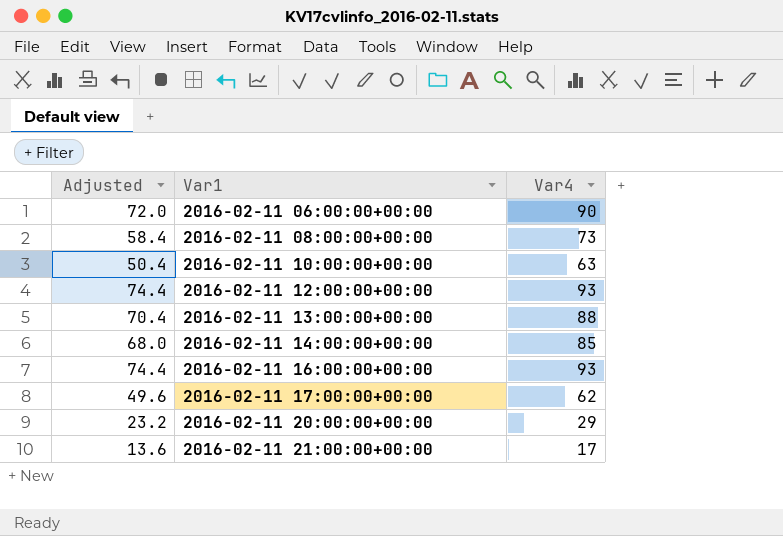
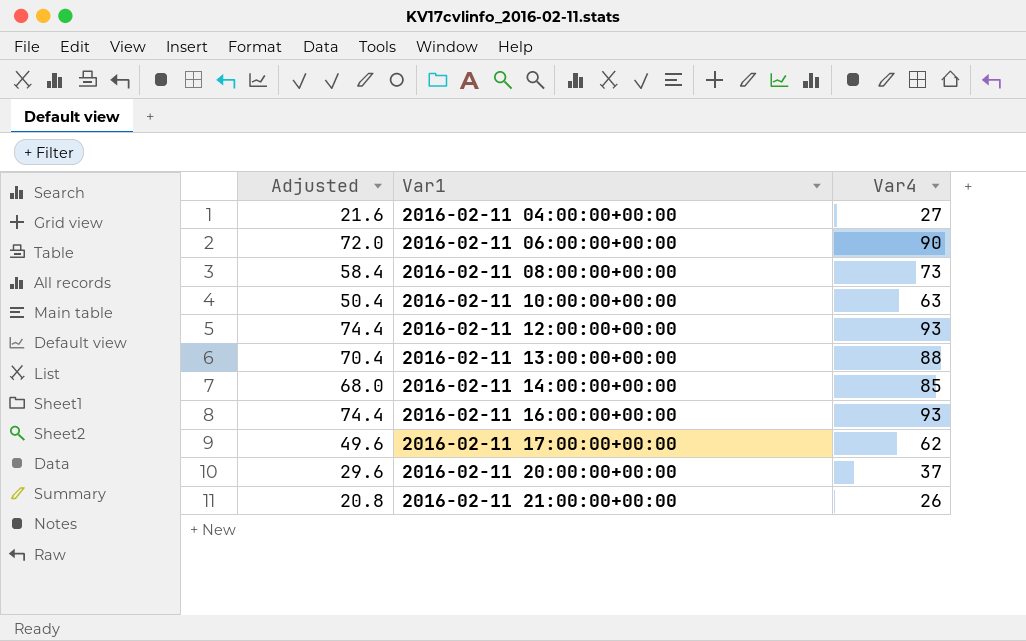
row 2016-02-11 04:00:00+00:00: none -> 21.6 | 27
2016-02-11 20:00:00+00:00 | Adjusted: 23.2 -> 29.6
2016-02-11 20:00:00+00:00 | Var4: 29 -> 37
2016-02-11 21:00:00+00:00 | Adjusted: 13.6 -> 20.8
2016-02-11 21:00:00+00:00 | Var4: 17 -> 26

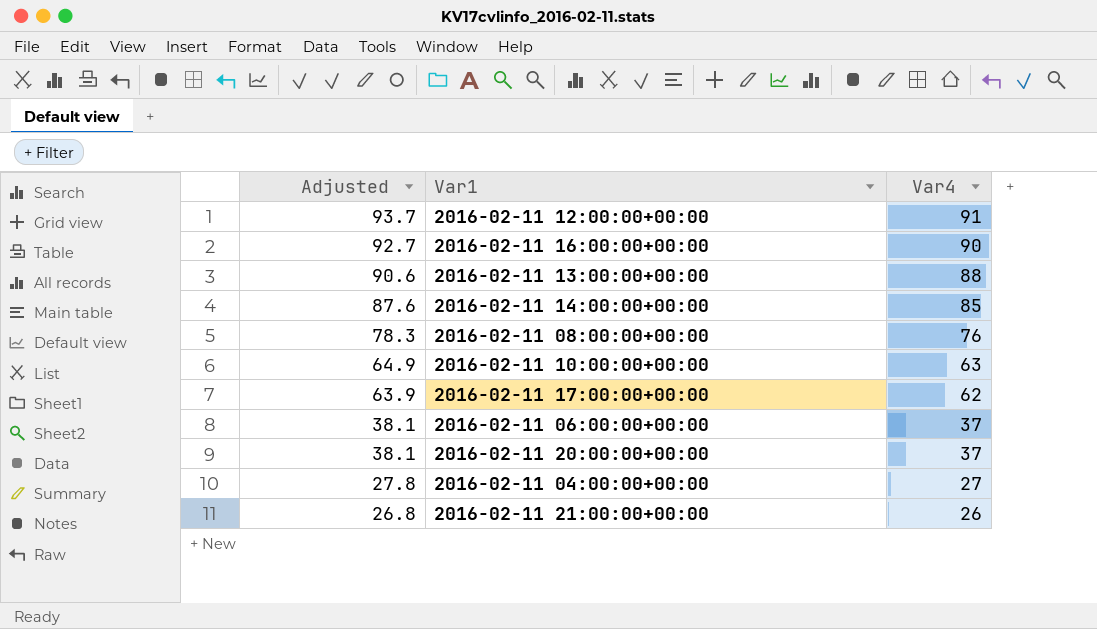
row order: Var1 ascending -> Adjusted descending
column Adjusted | formula: [Var4] * 0.8 -> [Var4] * 1.03
2016-02-11 12:00:00+00:00 | Var4: 93 -> 91
2016-02-11 16:00:00+00:00 | Var4: 93 -> 90
2016-02-11 08:00:00+00:00 | Var4: 73 -> 76
2016-02-11 06:00:00+00:00 | Var4: 90 -> 37

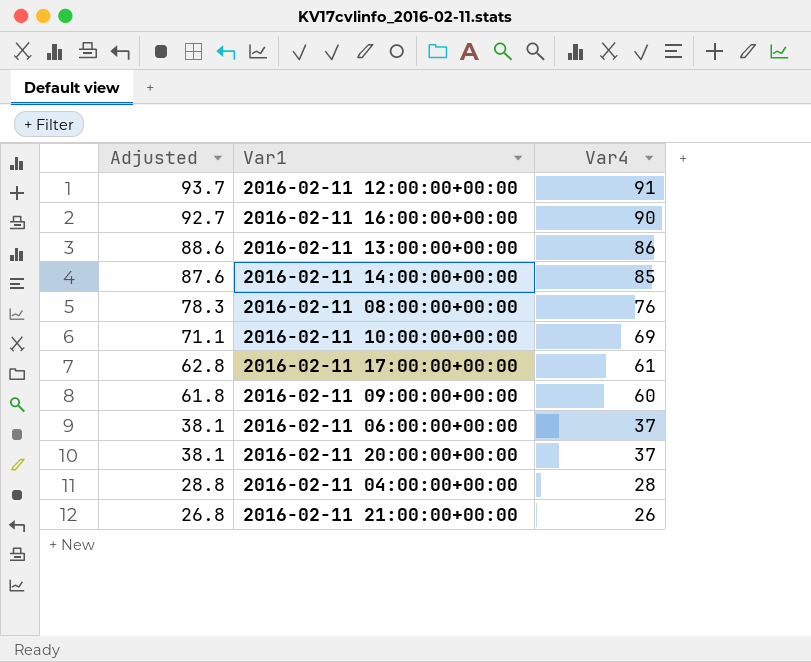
2016-02-11 13:00:00+00:00 | Adjusted: 90.6 -> 88.6
2016-02-11 13:00:00+00:00 | Var4: 88 -> 86
2016-02-11 10:00:00+00:00 | Adjusted: 64.9 -> 71.1
2016-02-11 10:00:00+00:00 | Var4: 63 -> 69
2016-02-11 17:00:00+00:00 | Adjusted: 63.9 -> 62.8
2016-02-11 17:00:00+00:00 | Var4: 62 -> 61
row 2016-02-11 09:00:00+00:00: none -> 61.8 | 60
2016-02-11 04:00:00+00:00 | Adjusted: 27.8 -> 28.8
2016-02-11 04:00:00+00:00 | Var4: 27 -> 28

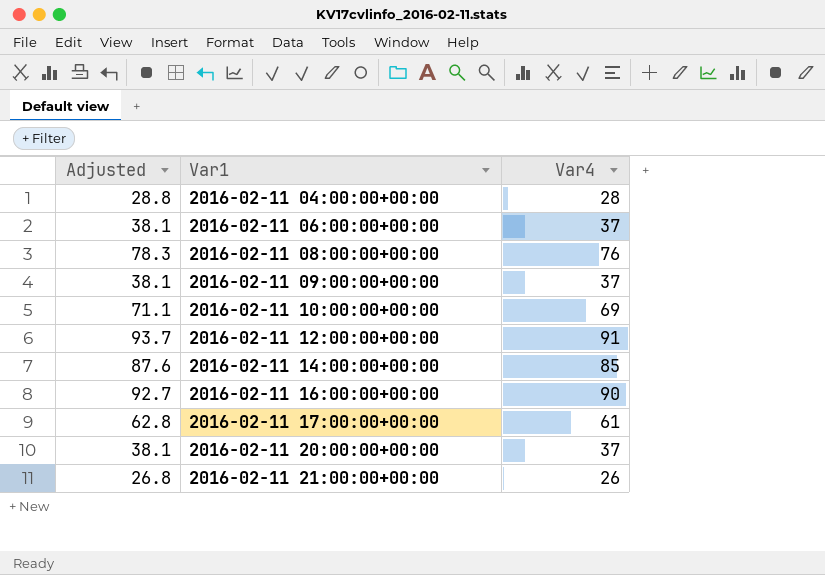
row order: Adjusted descending -> Var1 ascending
row 2016-02-11 13:00:00+00:00: 88.6 | 86 -> none
2016-02-11 09:00:00+00:00 | Adjusted: 61.8 -> 38.1
2016-02-11 09:00:00+00:00 | Var4: 60 -> 37

